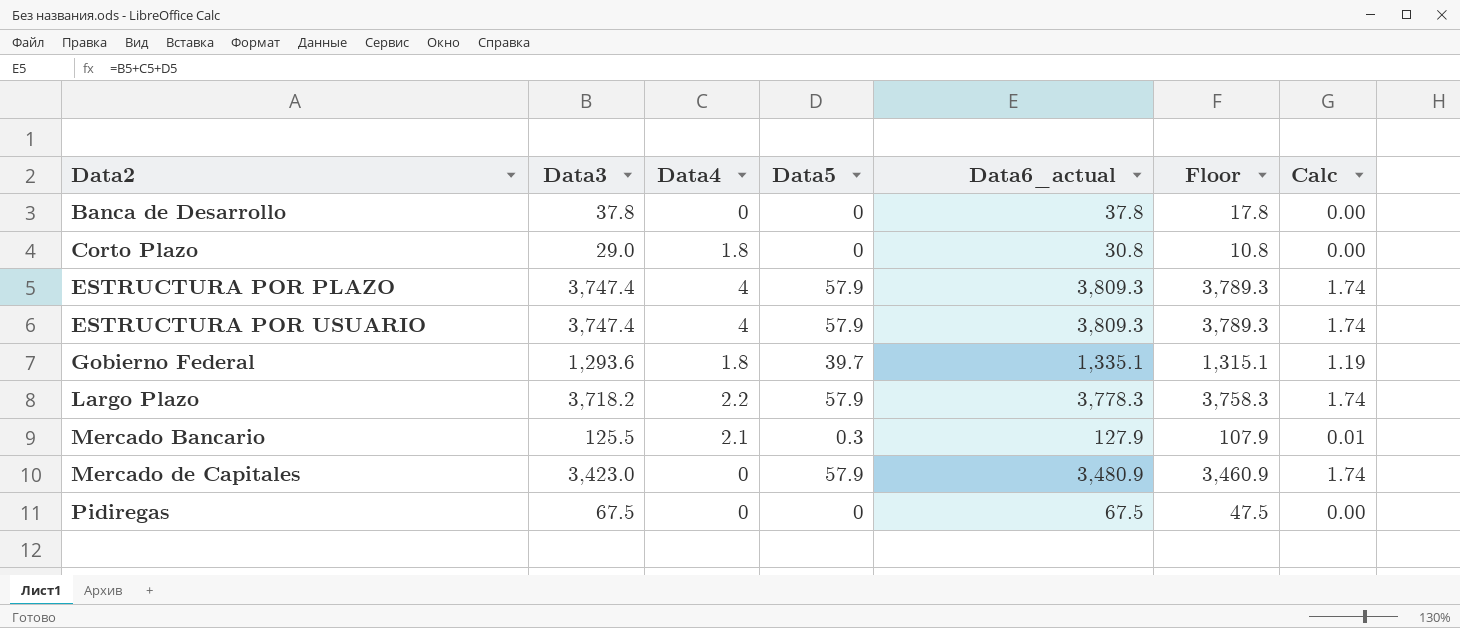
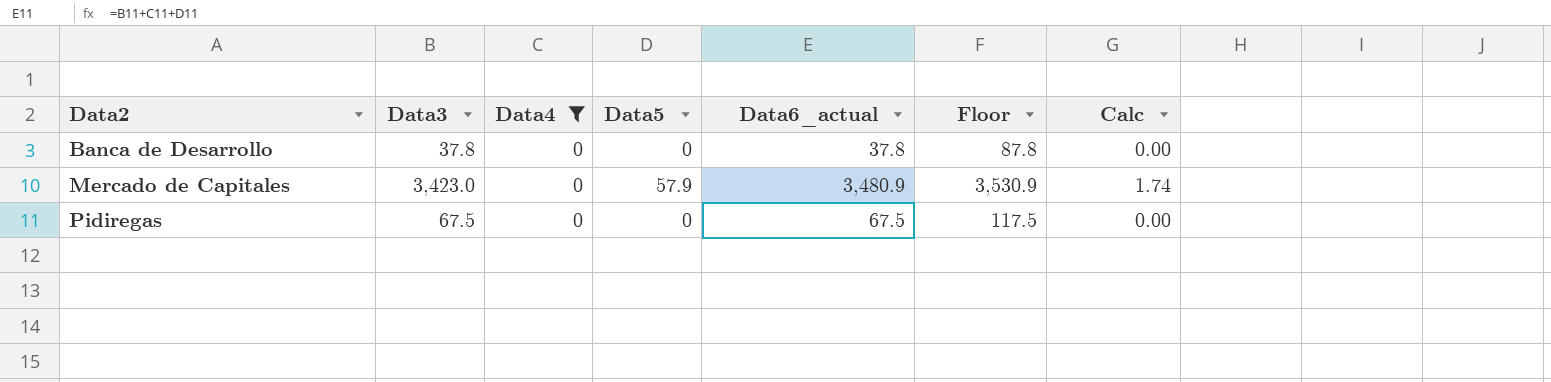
filter: none -> Data4 = 0
column Floor | formula: [Data6_actual] - 20 -> [Data6_actual] + 50

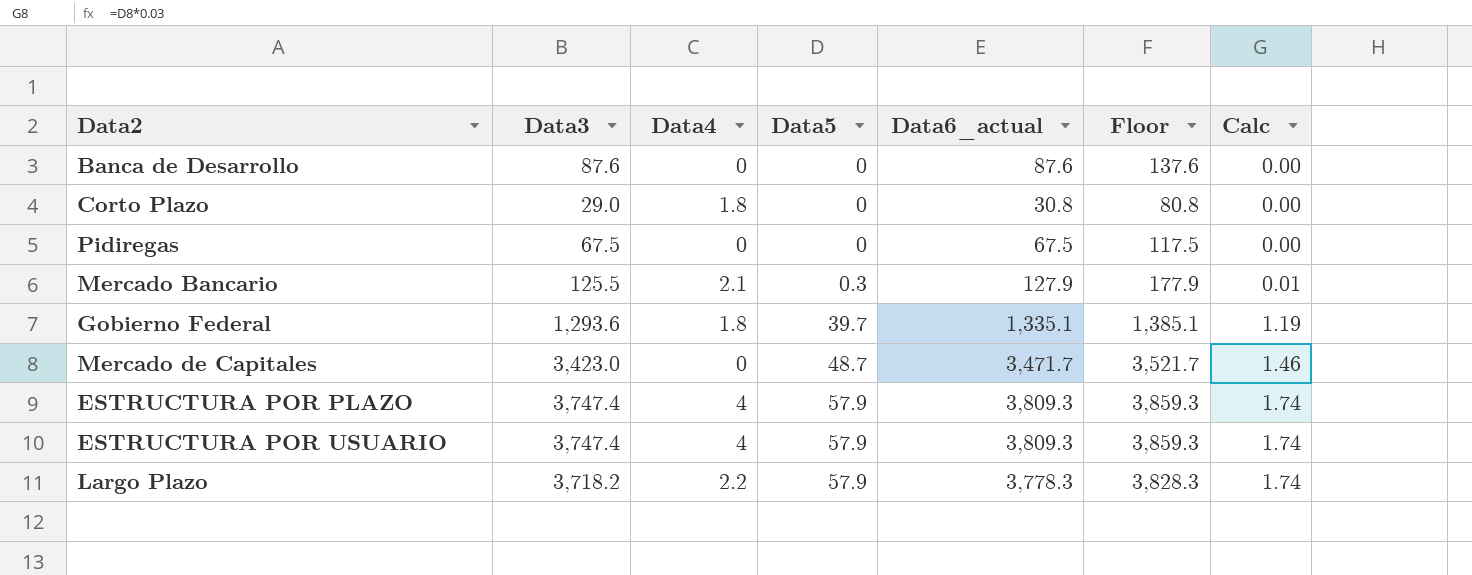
filter: Data4 = 0 -> none
row order: Data2 ascending -> Data5 ascending
Banca de Desarrollo | Data3: 37.8 -> 87.6
Banca de Desarrollo | Data6_actual: 37.8 -> 87.6
Banca de Desarrollo | Floor: 87.8 -> 137.6
Mercado de Capitales | Data5: 57.9 -> 48.7
Mercado de Capitales | Data6_actual: 3,480.9 -> 3,471.7
Mercado de Capitales | Floor: 3,530.9 -> 3,521.7
Mercado de Capitales | Calc: 1.74 -> 1.46

